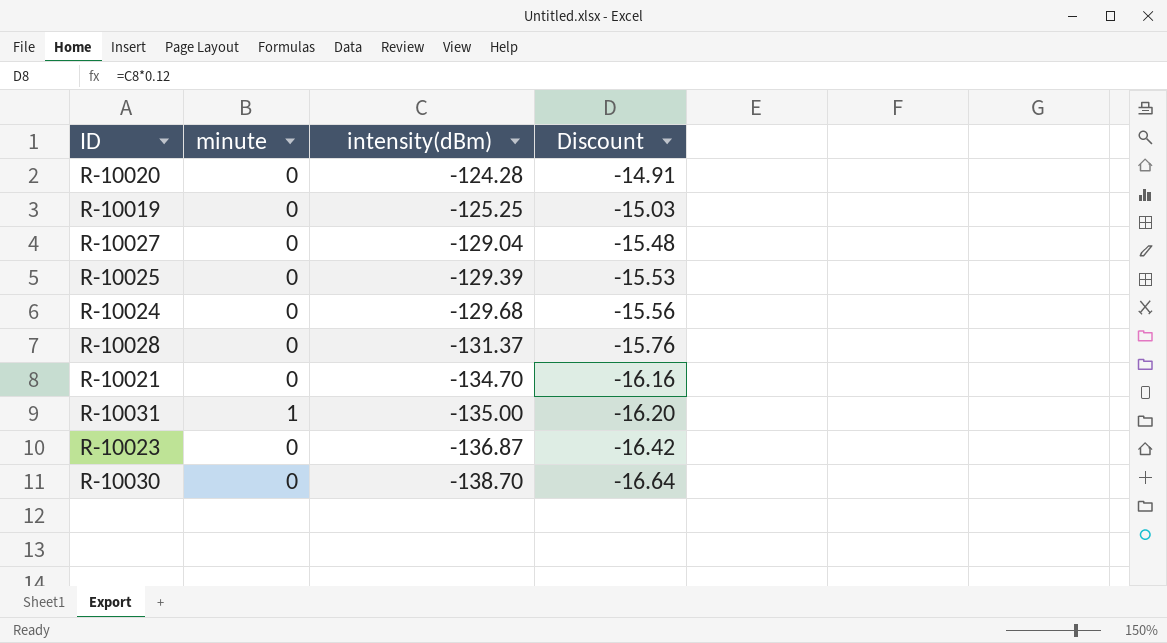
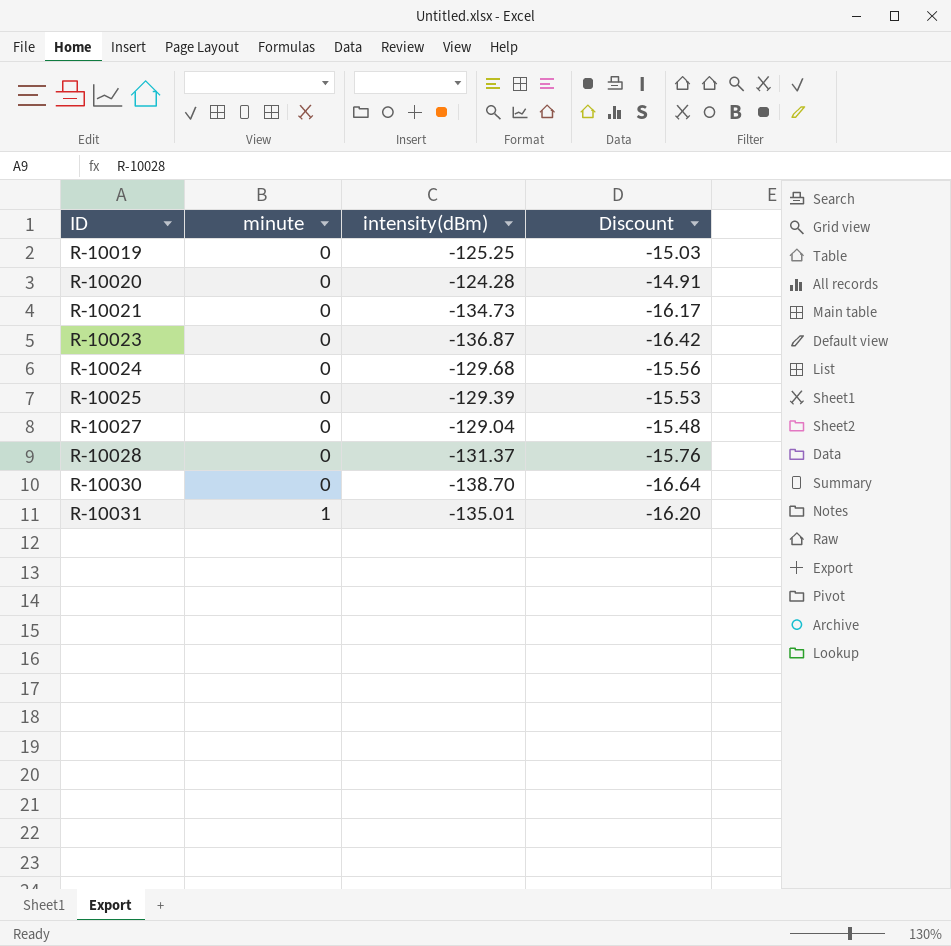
row order: intensity(dBm) descending -> ID ascending
R-10021 | intensity(dBm): -134.70 -> -134.73
R-10021 | Discount: -16.16 -> -16.17
R-10031 | intensity(dBm): -135.00 -> -135.01

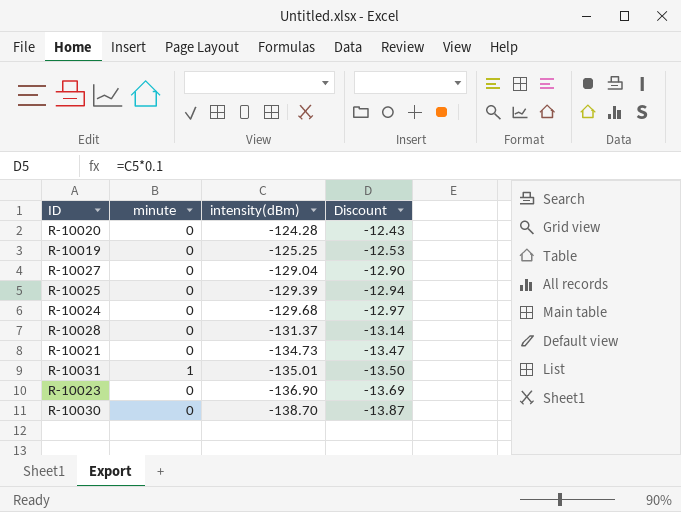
row order: ID ascending -> intensity(dBm) descending
column Discount | formula: [intensity(dBm)] * 0.12 -> [intensity(dBm)] * 0.1
R-10023 | intensity(dBm): -136.87 -> -136.90

